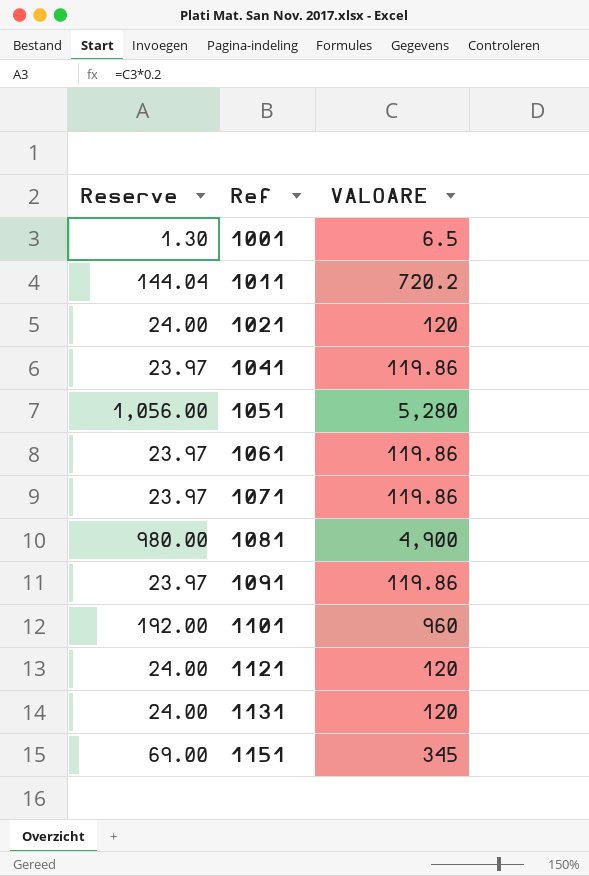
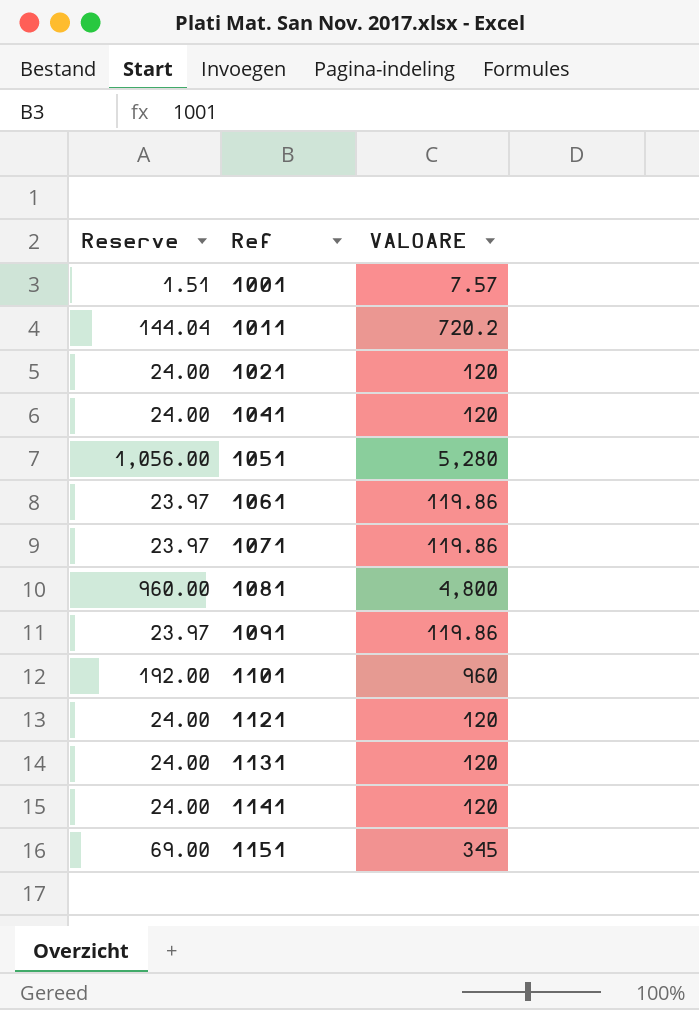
1001 | Reserve: 1.30 -> 1.51
1001 | VALOARE: 6.5 -> 7.57
1041 | Reserve: 23.97 -> 24.00
1041 | VALOARE: 119.86 -> 120
1081 | Reserve: 980.00 -> 960.00
1081 | VALOARE: 4,900 -> 4,800
row 1141: none -> 24.00 | 120

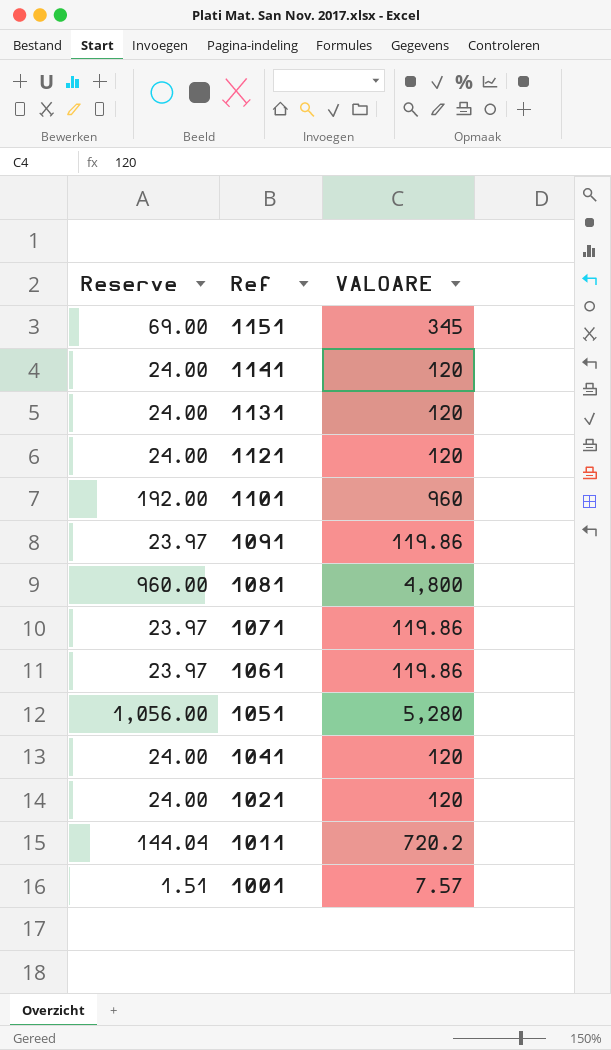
row order: Ref ascending -> Ref descending

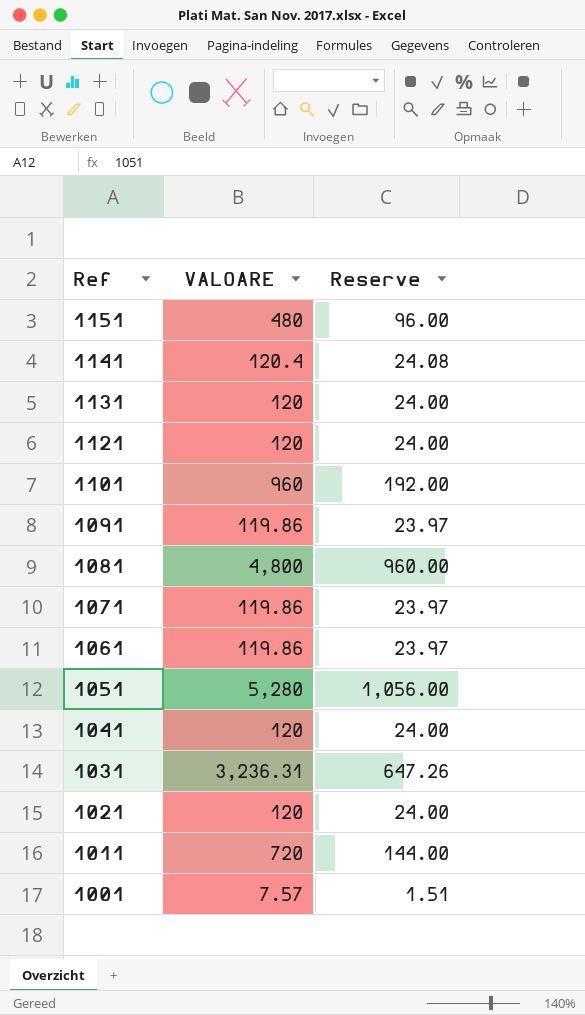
column Reserve | position: 1 -> 3
1151 | VALOARE: 345 -> 480
1151 | Reserve: 69.00 -> 96.00
1141 | VALOARE: 120 -> 120.4
1141 | Reserve: 24.00 -> 24.08
row 1031: none -> 3,236.31 | 647.26
1011 | VALOARE: 720.2 -> 720
1011 | Reserve: 144.04 -> 144.00

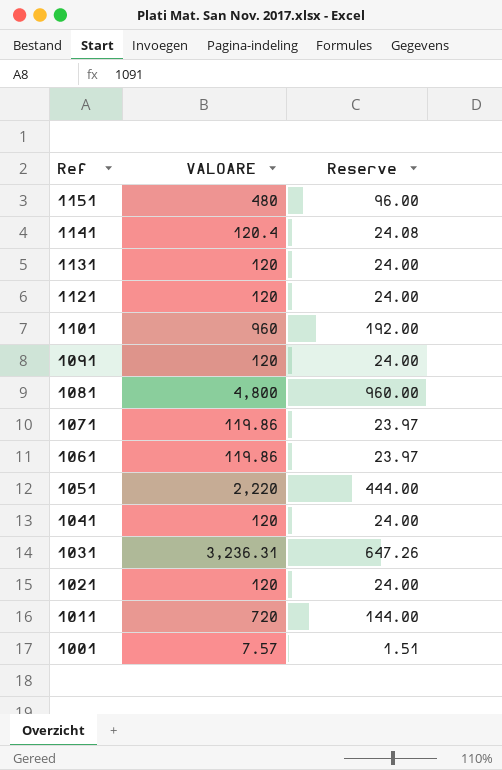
1091 | VALOARE: 119.86 -> 120
1091 | Reserve: 23.97 -> 24.00
1051 | VALOARE: 5,280 -> 2,220
1051 | Reserve: 1,056.00 -> 444.00

